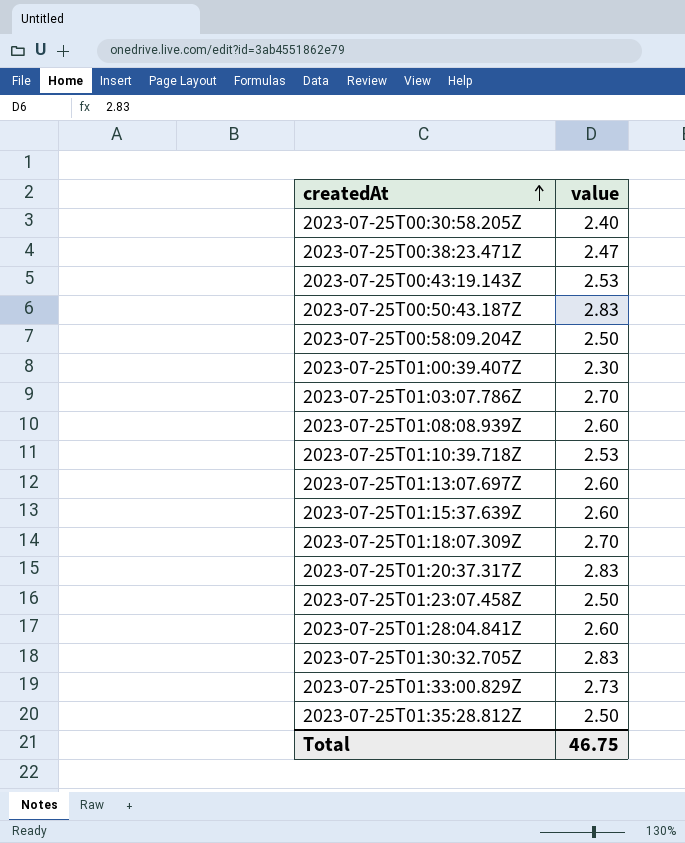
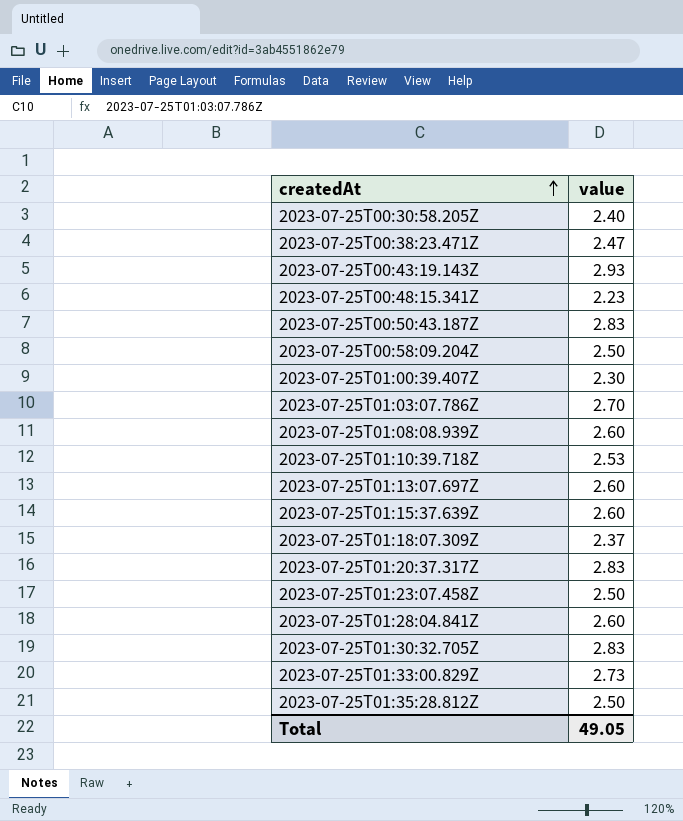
2023-07-25T00:43:19.143Z | value: 2.53 -> 2.93
row 2023-07-25T00:48:15.341Z: none -> 2.23
2023-07-25T01:18:07.309Z | value: 2.70 -> 2.37
Total | value: 46.75 -> 49.05

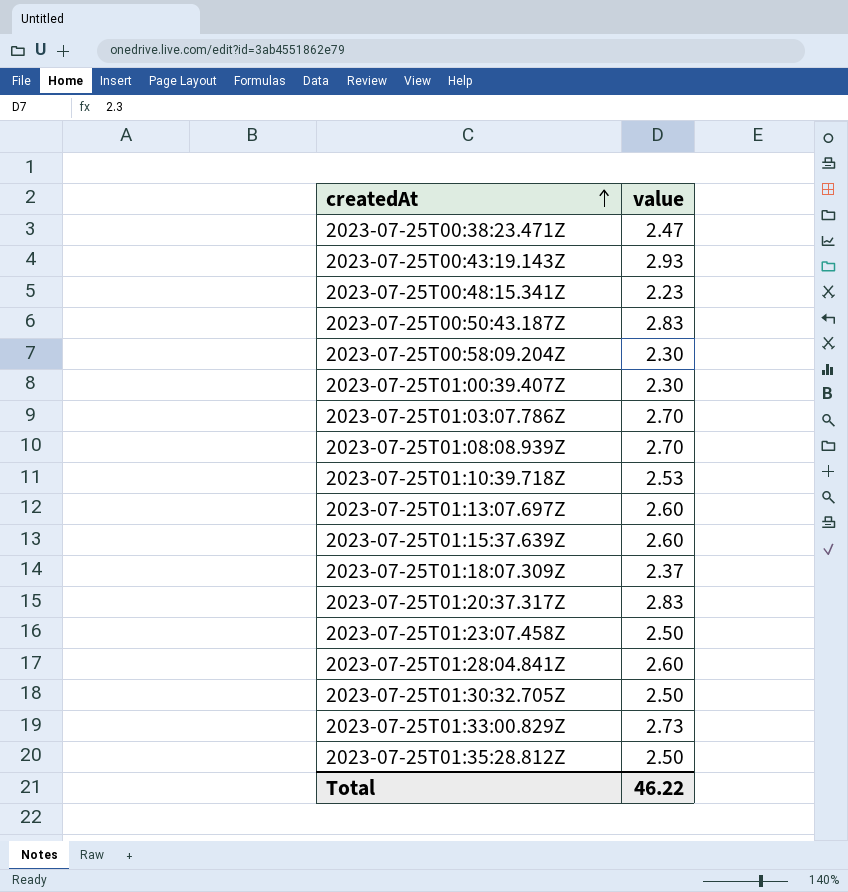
row 2023-07-25T00:30:58.205Z: 2.40 -> none
2023-07-25T00:58:09.204Z | value: 2.50 -> 2.30
2023-07-25T01:08:08.939Z | value: 2.60 -> 2.70
2023-07-25T01:30:32.705Z | value: 2.83 -> 2.50
Total | value: 49.05 -> 46.22

